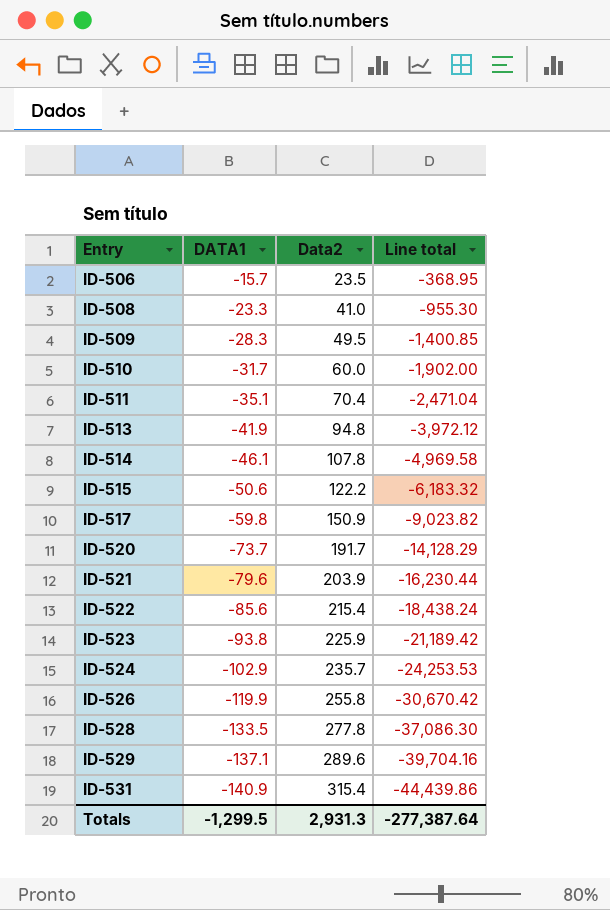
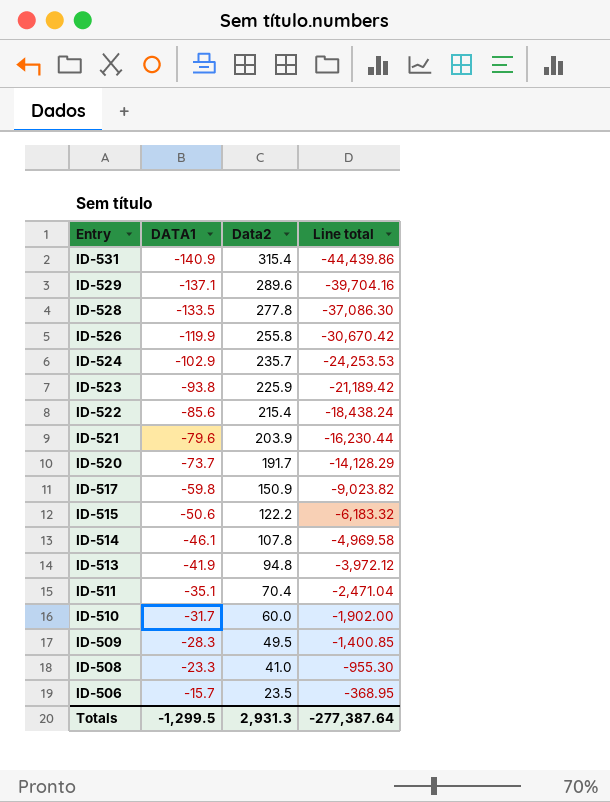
row order: Entry ascending -> Entry descending

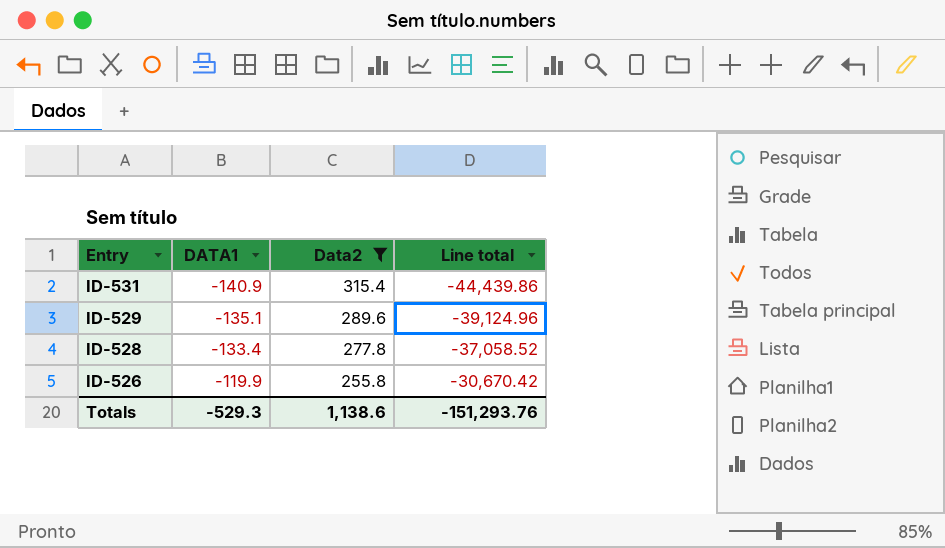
filter: none -> Data2 >= 255.8
ID-529 | DATA1: -137.1 -> -135.1
ID-529 | Line total: -39,704.16 -> -39,124.96
ID-528 | DATA1: -133.5 -> -133.4
ID-528 | Line total: -37,086.30 -> -37,058.52
Totals | DATA1: -1,299.5 -> -529.3
Totals | Data2: 2,931.3 -> 1,138.6
Totals | Line total: -277,387.64 -> -151,293.76

